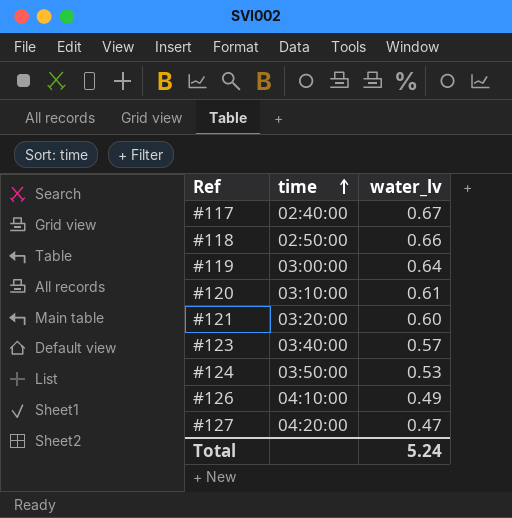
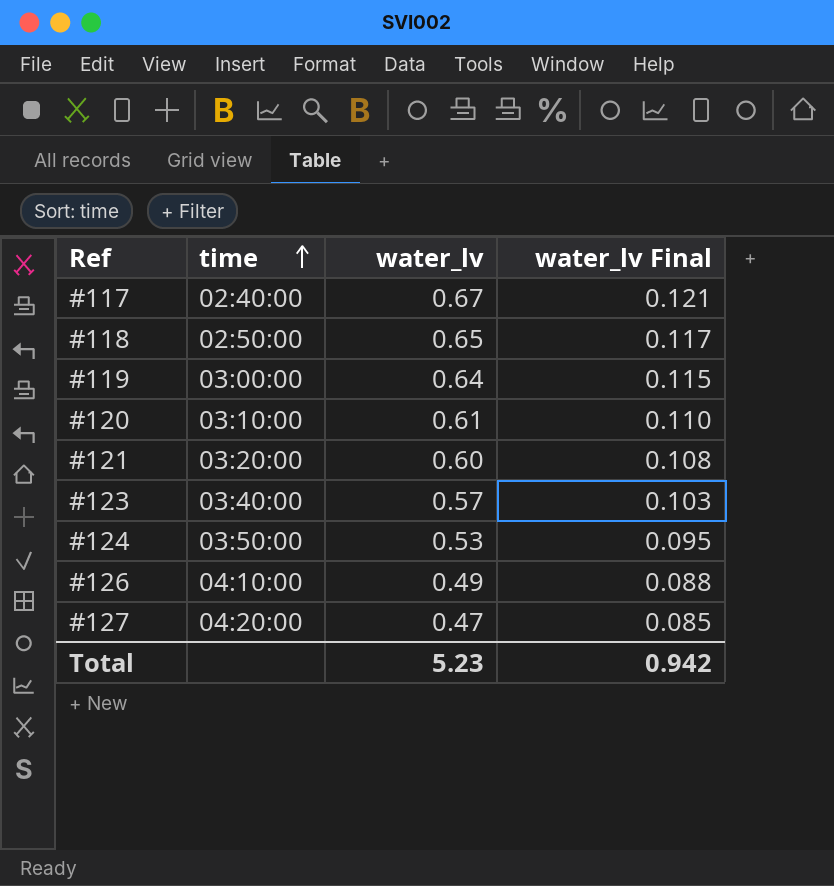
column water_lv Final | formula: none -> [water_lv] * 0.18
#118 | water_lv: 0.66 -> 0.65
Total | water_lv: 5.24 -> 5.23

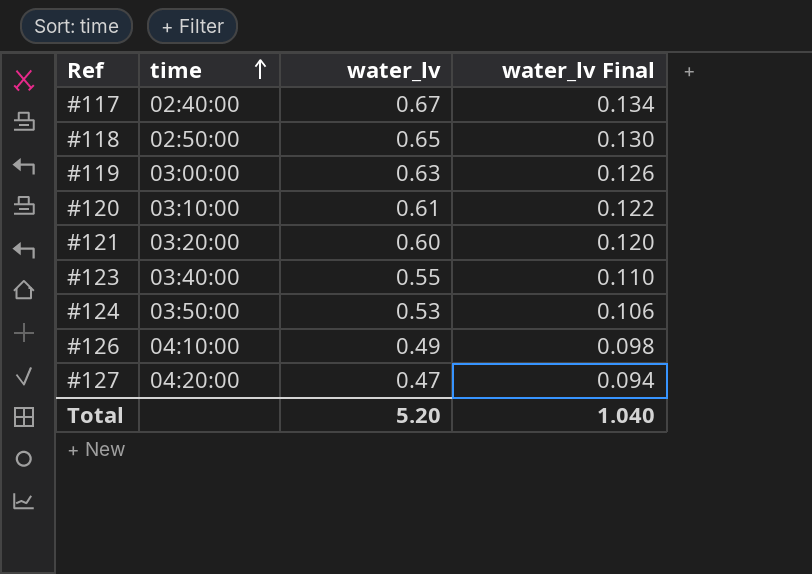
column water_lv Final | formula: [water_lv] * 0.18 -> [water_lv] * 0.2
#119 | water_lv: 0.64 -> 0.63
#123 | water_lv: 0.57 -> 0.55
Total | water_lv: 5.23 -> 5.20
Total | water_lv Final: 0.942 -> 1.040

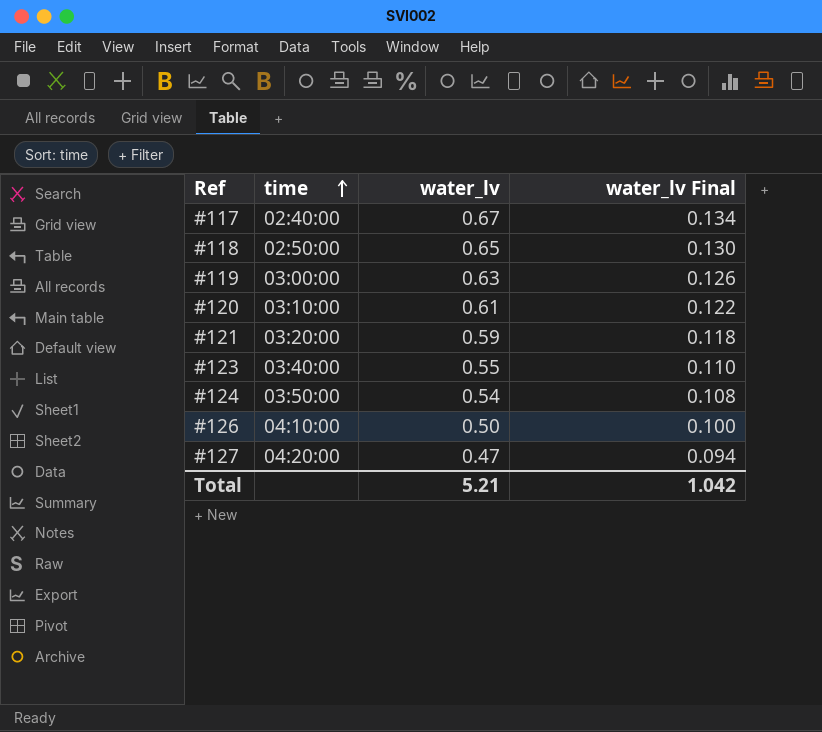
#121 | water_lv: 0.60 -> 0.59
#121 | water_lv Final: 0.120 -> 0.118
#124 | water_lv: 0.53 -> 0.54
#124 | water_lv Final: 0.106 -> 0.108
#126 | water_lv: 0.49 -> 0.50
#126 | water_lv Final: 0.098 -> 0.100
Total | water_lv: 5.20 -> 5.21
Total | water_lv Final: 1.040 -> 1.042

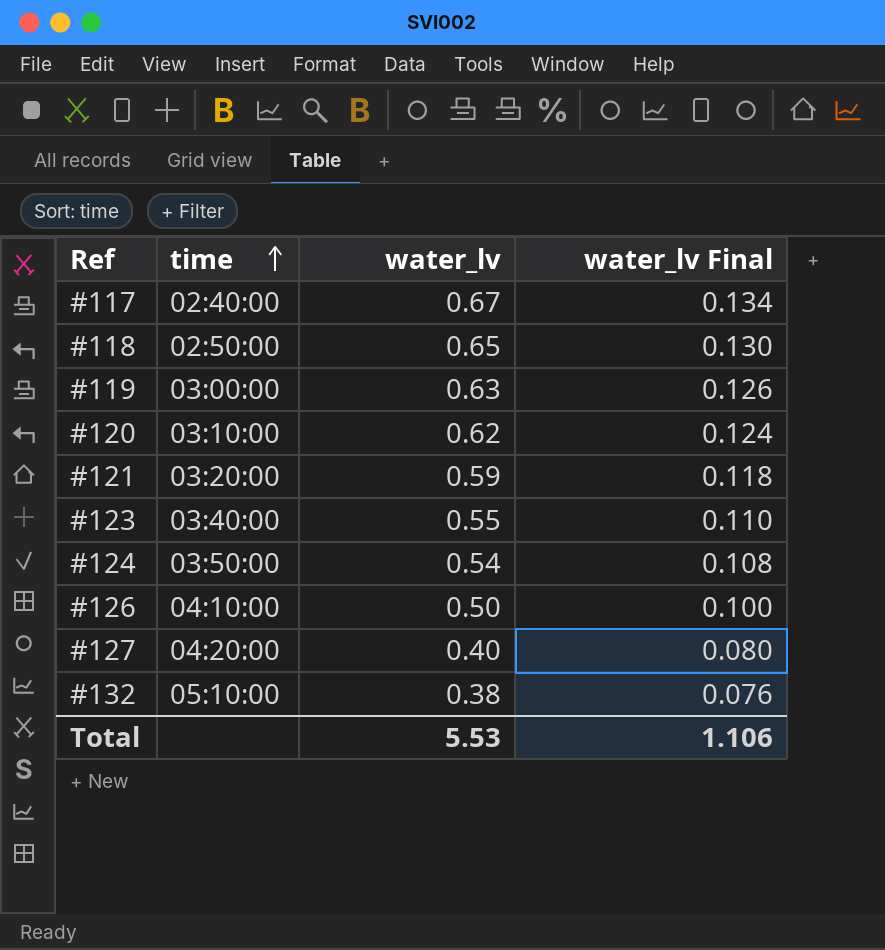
#120 | water_lv: 0.61 -> 0.62
#120 | water_lv Final: 0.122 -> 0.124
#127 | water_lv: 0.47 -> 0.40
#127 | water_lv Final: 0.094 -> 0.080
row #132: none -> 05:10:00 | 0.38 | 0.076
Total | water_lv: 5.21 -> 5.53
Total | water_lv Final: 1.042 -> 1.106

